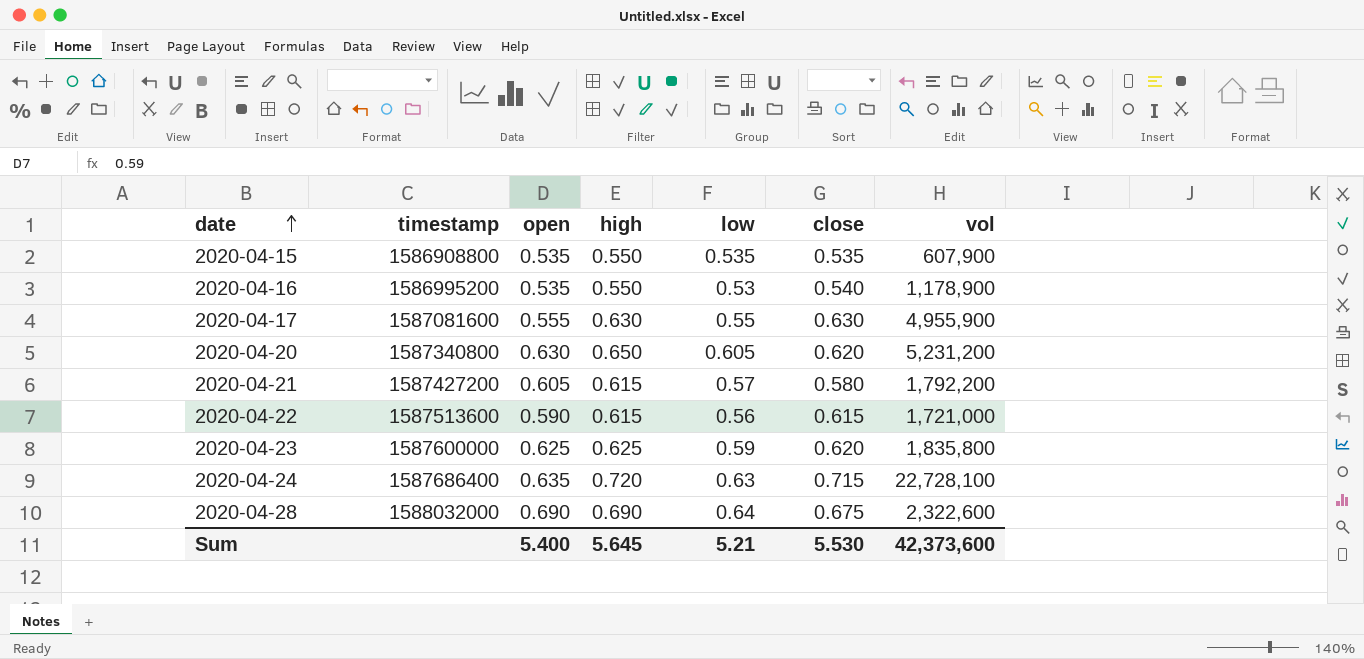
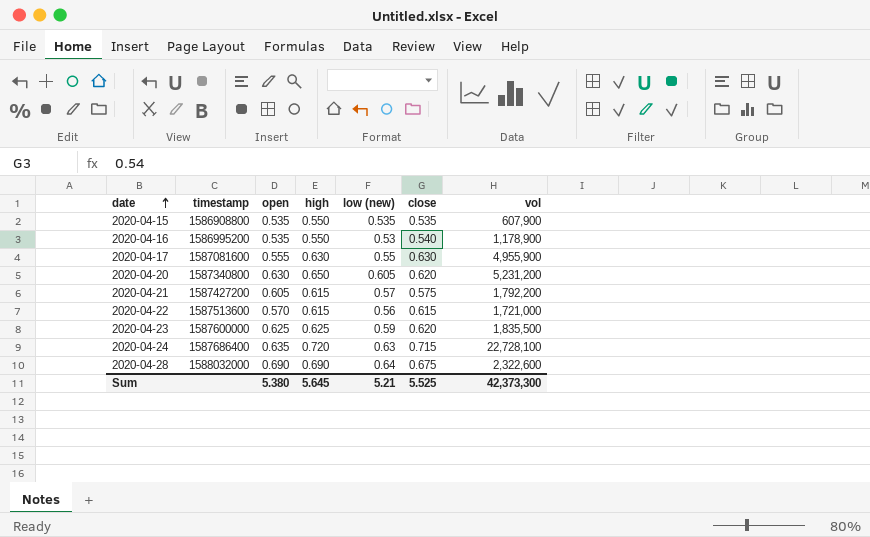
column name: low -> low (new)
2020-04-21 | close: 0.580 -> 0.575
2020-04-22 | open: 0.590 -> 0.570
2020-04-23 | vol: 1,835,800 -> 1,835,500
Sum | open: 5.400 -> 5.380
Sum | close: 5.530 -> 5.525
Sum | vol: 42,373,600 -> 42,373,300

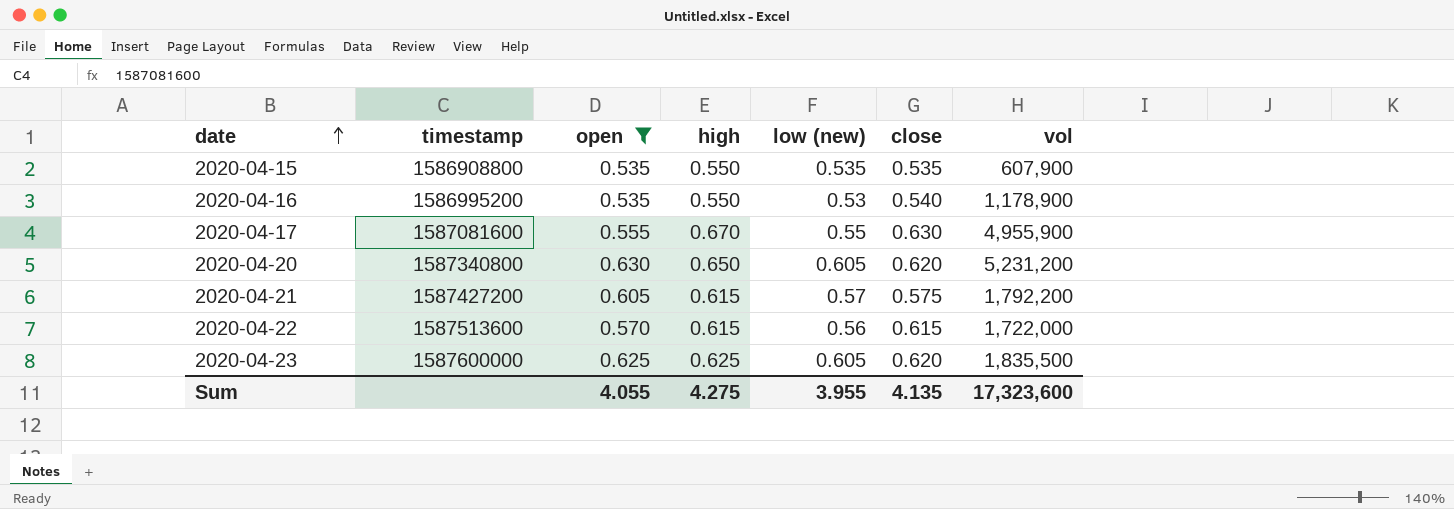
filter: none -> open <= 0.630
2020-04-17 | high: 0.630 -> 0.670
2020-04-22 | vol: 1,721,000 -> 1,722,000
2020-04-23 | low (new): 0.59 -> 0.605
Sum | open: 5.380 -> 4.055
Sum | high: 5.645 -> 4.275
Sum | low (new): 5.21 -> 3.955
Sum | close: 5.525 -> 4.135
Sum | vol: 42,373,300 -> 17,323,600

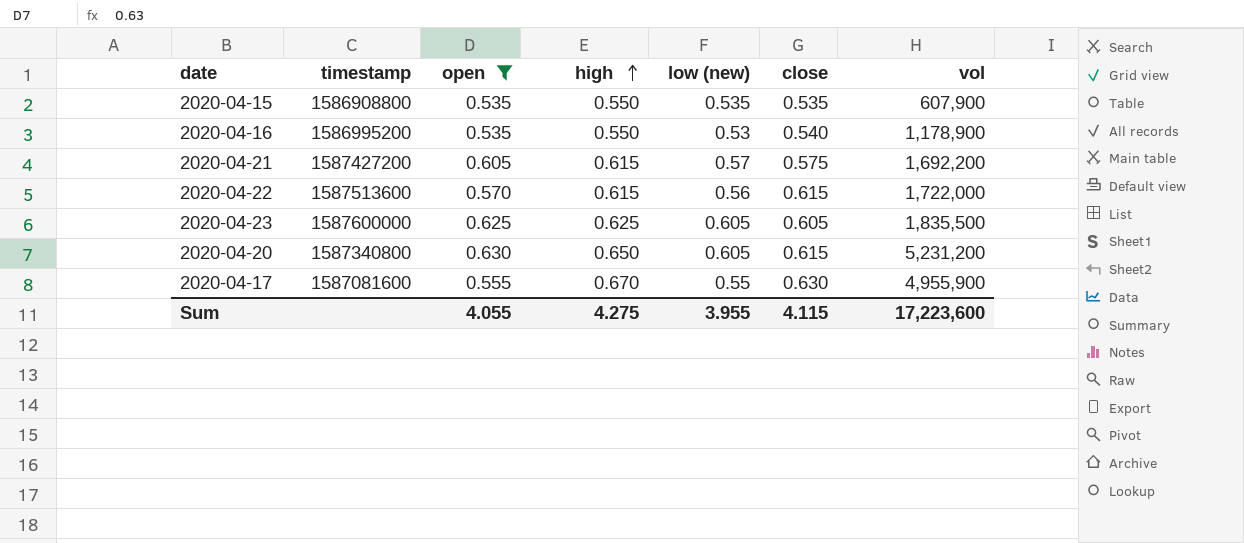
row order: date ascending -> high ascending
2020-04-21 | vol: 1,792,200 -> 1,692,200
2020-04-23 | close: 0.620 -> 0.605
2020-04-20 | close: 0.620 -> 0.615
Sum | close: 4.135 -> 4.115
Sum | vol: 17,323,600 -> 17,223,600

